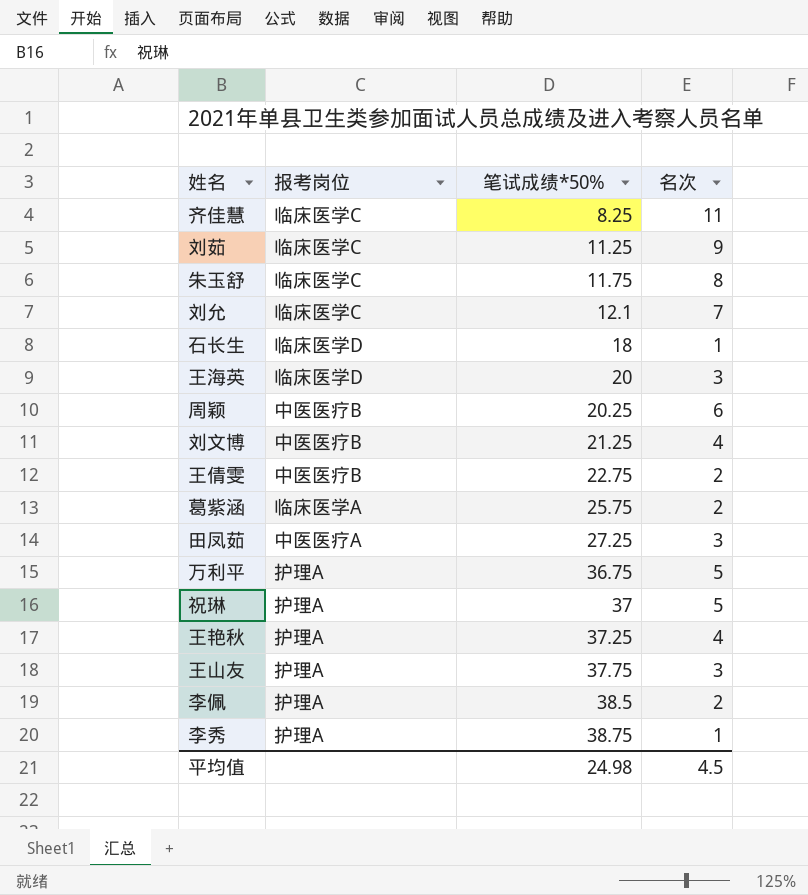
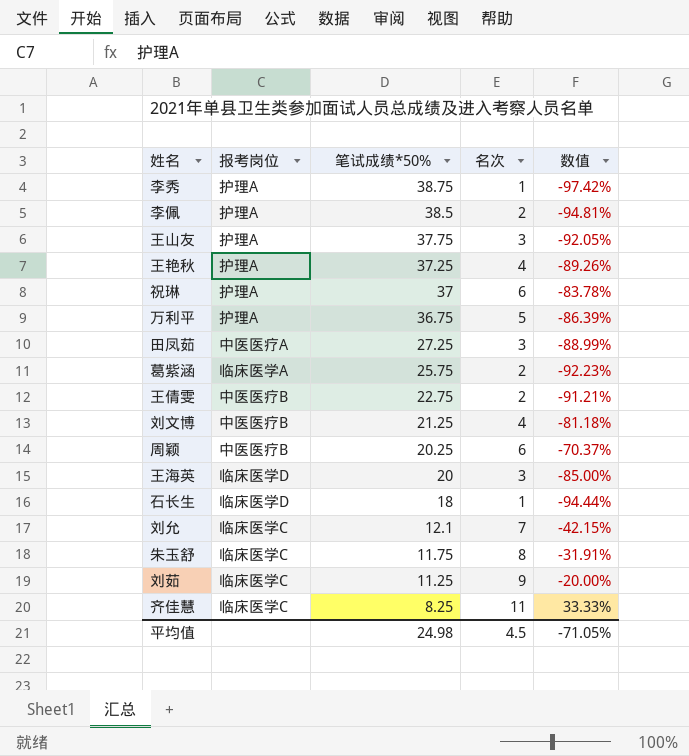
row order: 笔试成绩*50% ascending -> 笔试成绩*50% descending
column 数值 | formula: none -> ([名次] - [笔试成绩*50%]) / [笔试成绩*50%]
祝琳 | 名次: 5 -> 6

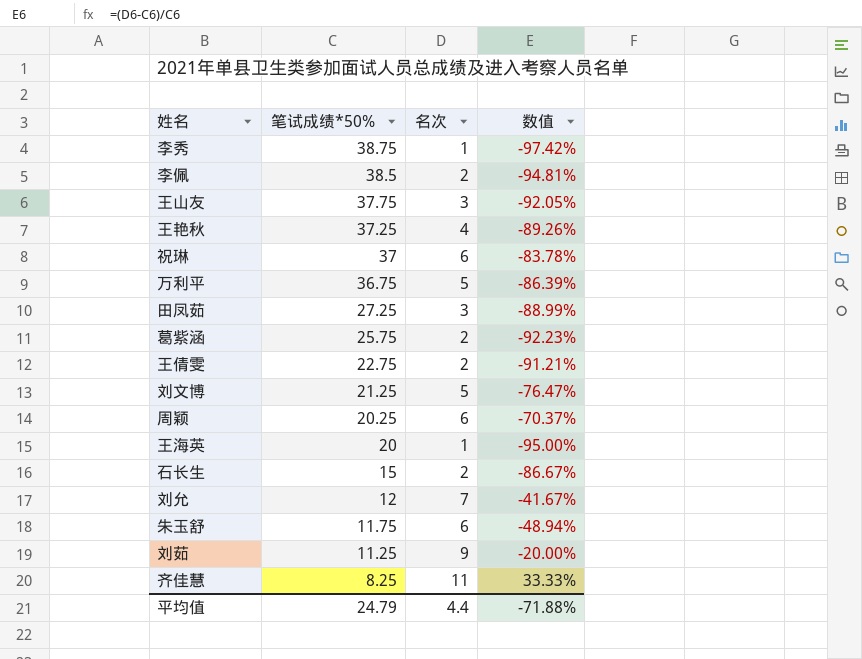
column 报考岗位 | position: 2 -> none
刘文博 | 名次: 4 -> 5
刘文博 | 数值: -81.18% -> -76.47%
王海英 | 名次: 3 -> 1
王海英 | 数值: -85.00% -> -95.00%
石长生 | 笔试成绩*50%: 18 -> 15
石长生 | 名次: 1 -> 2
石长生 | 数值: -94.44% -> -86.67%
刘允 | 笔试成绩*50%: 12.1 -> 12
刘允 | 数值: -42.15% -> -41.67%
朱玉舒 | 名次: 8 -> 6
朱玉舒 | 数值: -31.91% -> -48.94%
平均值 | 笔试成绩*50%: 24.98 -> 24.79
平均值 | 名次: 4.5 -> 4.4
平均值 | 数值: -71.05% -> -71.88%

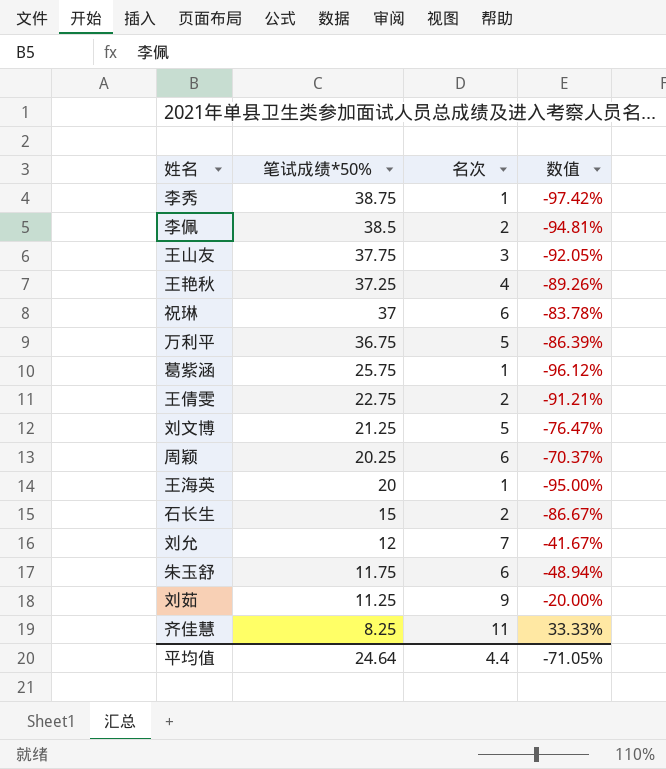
row 田凤茹: 27.25 | 3 | -88.99% -> none
葛紫涵 | 名次: 2 -> 1
葛紫涵 | 数值: -92.23% -> -96.12%
平均值 | 笔试成绩*50%: 24.79 -> 24.64
平均值 | 数值: -71.88% -> -71.05%

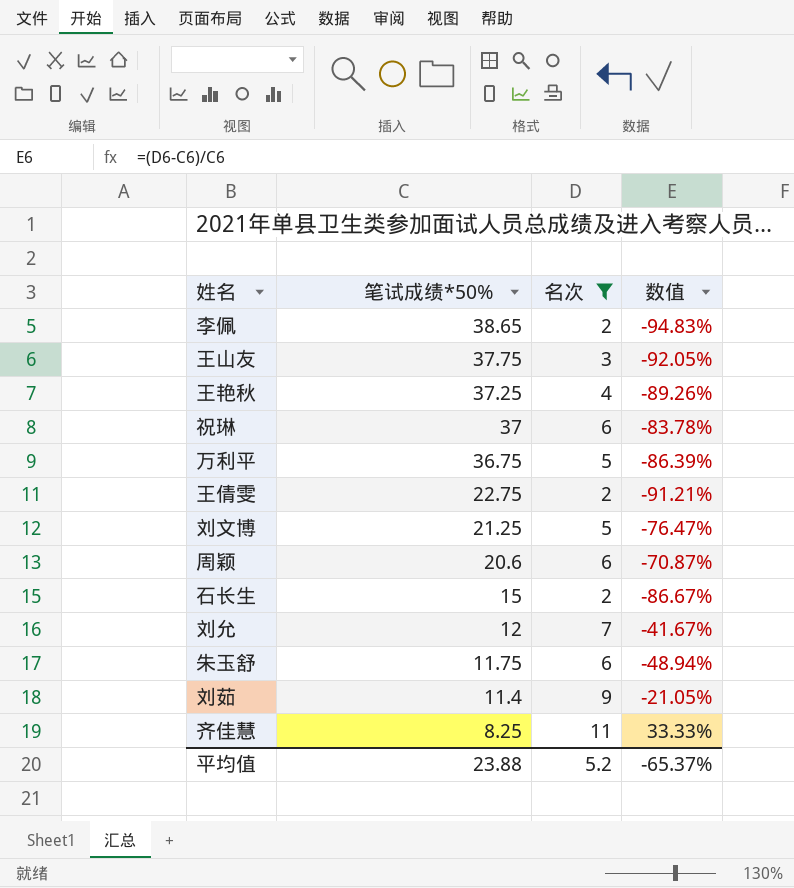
filter: none -> 名次 != 1
李佩 | 笔试成绩*50%: 38.5 -> 38.65
李佩 | 数值: -94.81% -> -94.83%
周颖 | 笔试成绩*50%: 20.25 -> 20.6
周颖 | 数值: -70.37% -> -70.87%
刘茹 | 笔试成绩*50%: 11.25 -> 11.4
刘茹 | 数值: -20.00% -> -21.05%
平均值 | 笔试成绩*50%: 24.64 -> 23.88
平均值 | 名次: 4.4 -> 5.2
平均值 | 数值: -71.05% -> -65.37%

